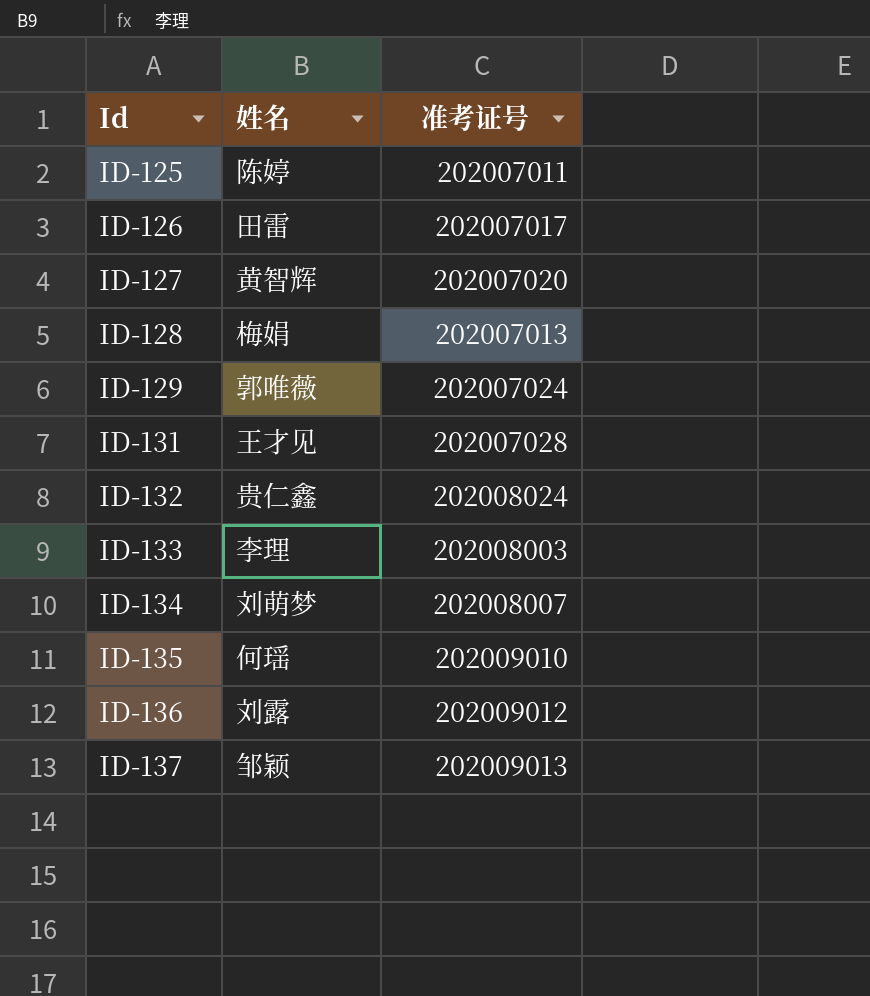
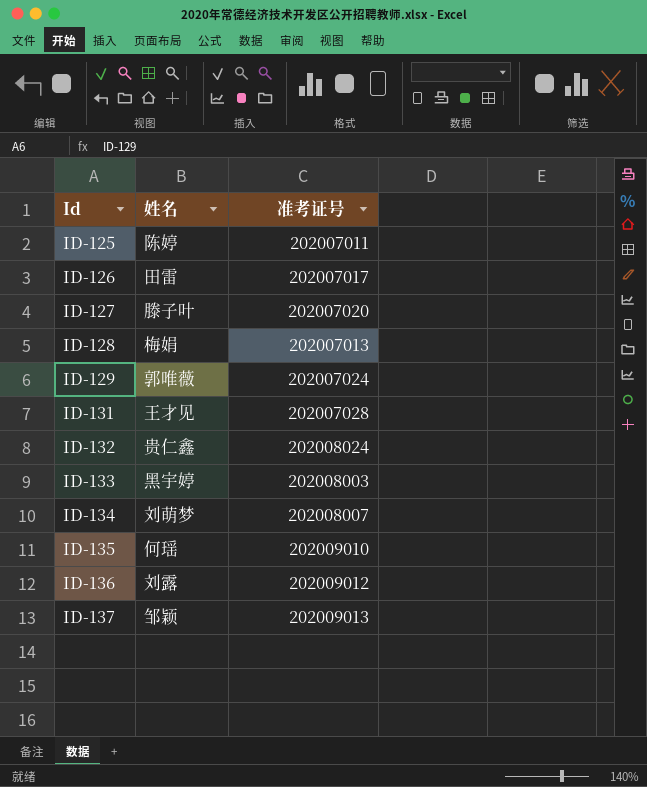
ID-127 | 姓名: 黄智辉 -> 滕子叶
ID-133 | 姓名: 李理 -> 黑宇婷

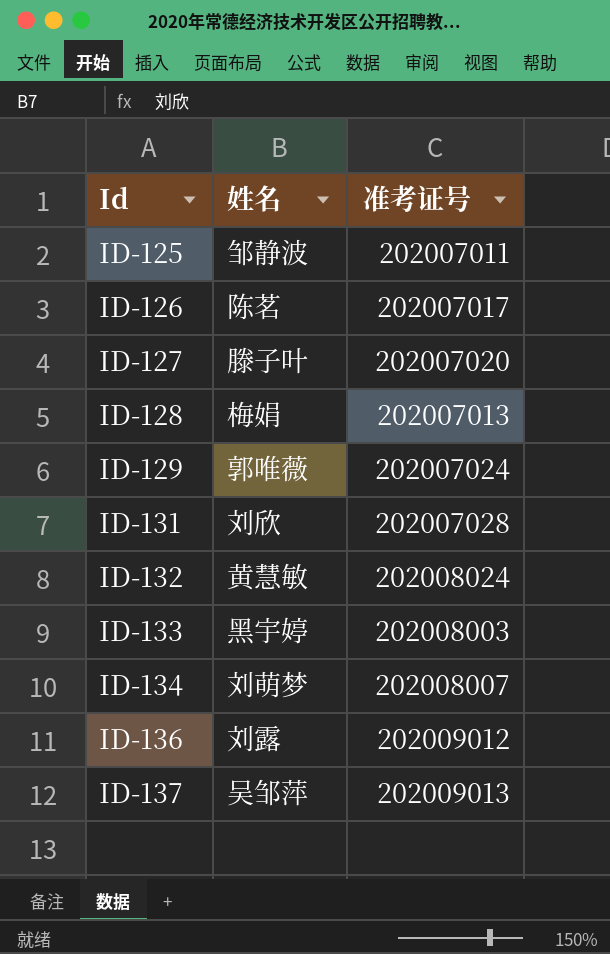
row ID-135: 何瑶 | 202009010 -> none
ID-125 | 姓名: 陈婷 -> 邹静波
ID-126 | 姓名: 田雷 -> 陈茗
ID-131 | 姓名: 王才见 -> 刘欣
ID-132 | 姓名: 贵仁鑫 -> 黄慧敏
ID-137 | 姓名: 邹颖 -> 吴邹萍

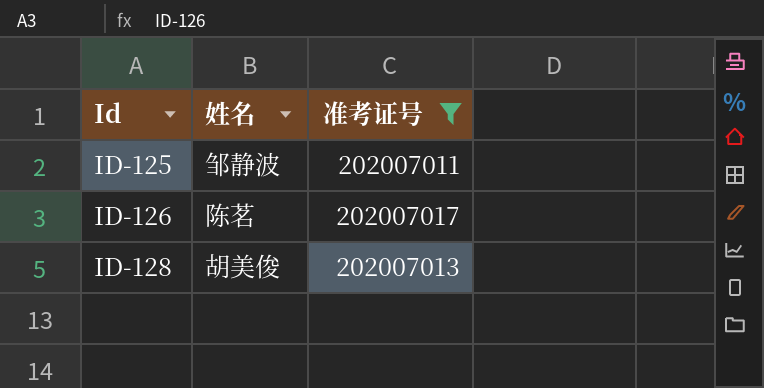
filter: none -> 准考证号 <= 202007017
ID-128 | 姓名: 梅娟 -> 胡美俊

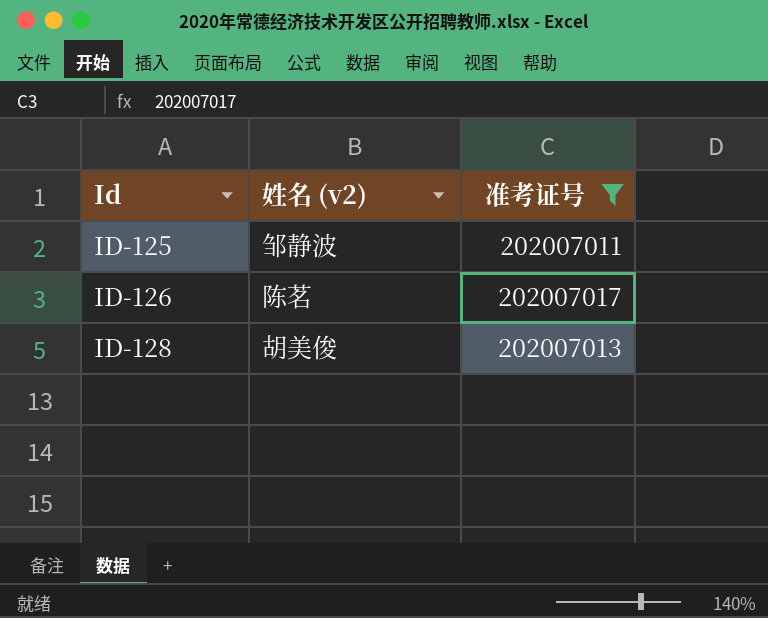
column name: 姓名 -> 姓名 (v2)

